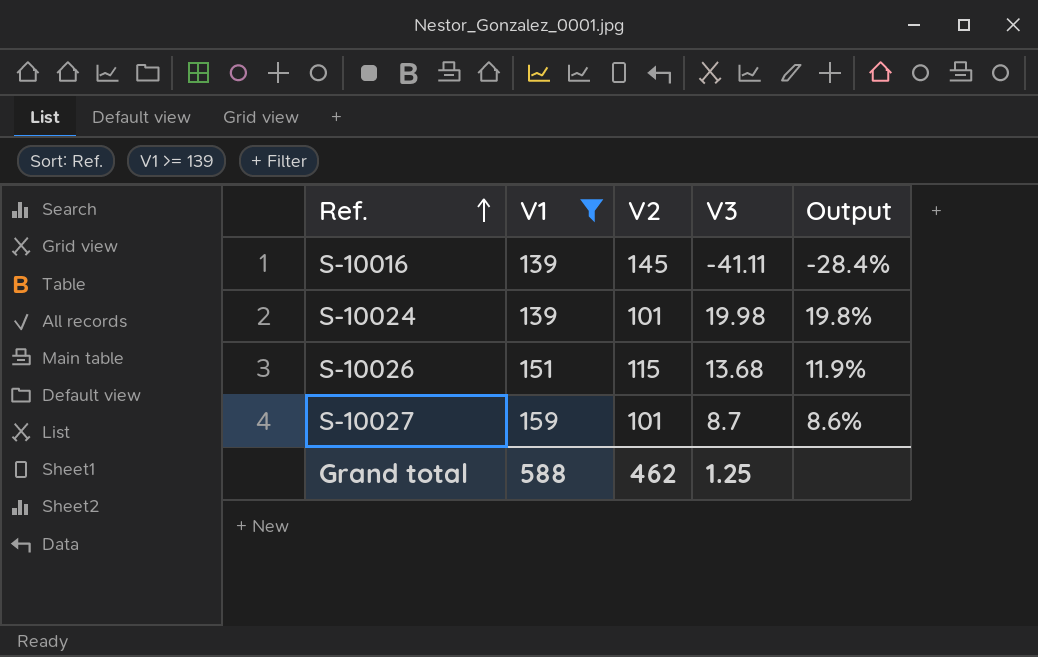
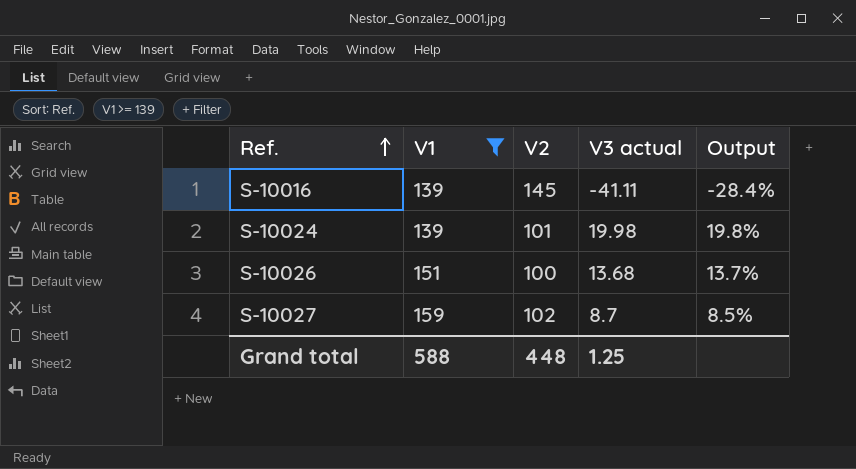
column name: V3 -> V3 actual
S-10026 | V2: 115 -> 100
S-10026 | Output: 11.9% -> 13.7%
S-10027 | V2: 101 -> 102
S-10027 | Output: 8.6% -> 8.5%
Grand total | V2: 462 -> 448

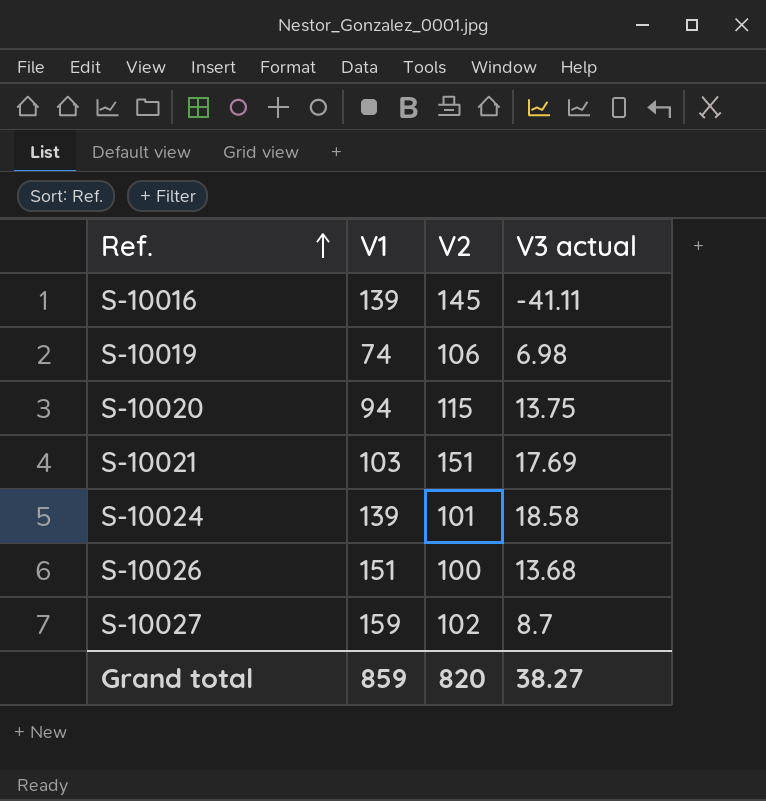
filter: V1 >= 139 -> none
column Output | formula: [V3 actual] / [V2] -> none
S-10024 | V3 actual: 19.98 -> 18.58
Grand total | V1: 588 -> 859
Grand total | V2: 448 -> 820
Grand total | V3 actual: 1.25 -> 38.27

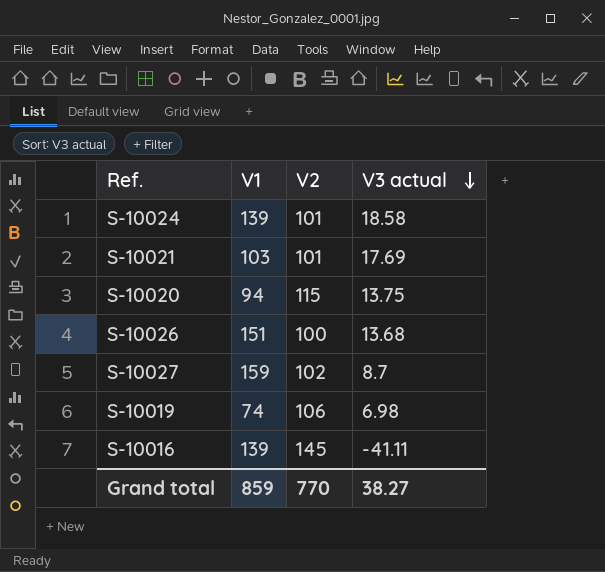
row order: Ref. ascending -> V3 actual descending
S-10021 | V2: 151 -> 101
Grand total | V2: 820 -> 770

